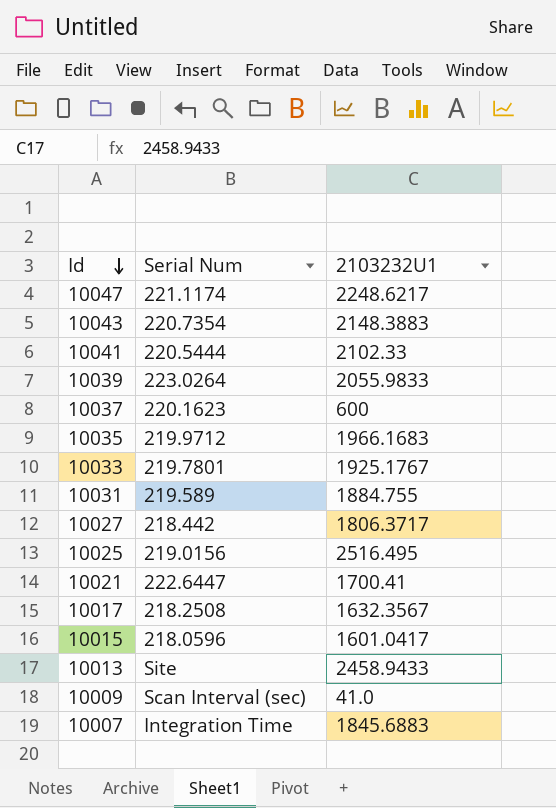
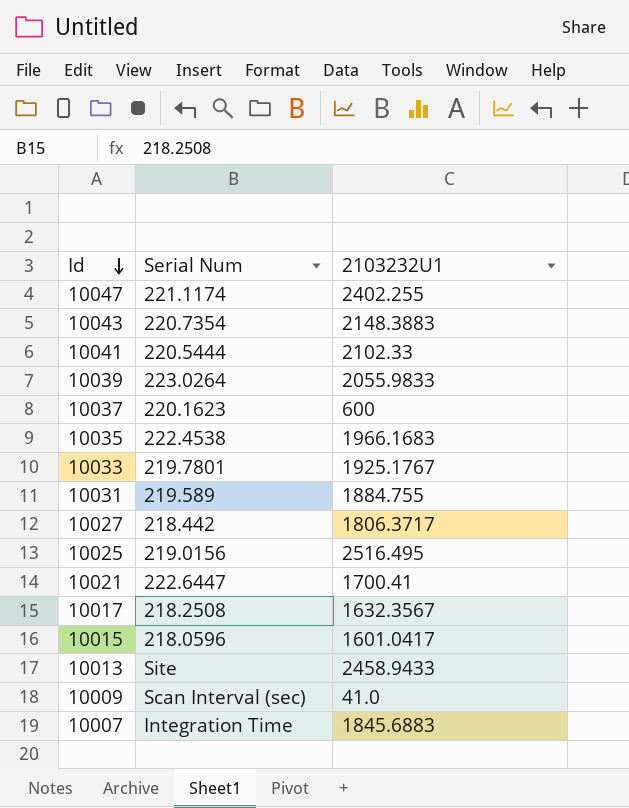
10047 | 2103232U1: 2248.6217 -> 2402.255
10035 | Serial Num: 219.9712 -> 222.4538

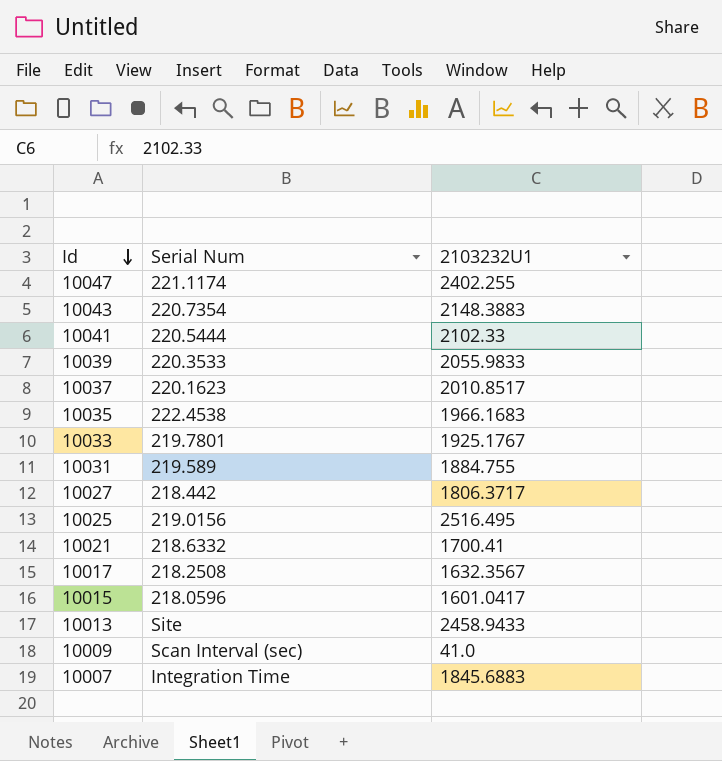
10039 | Serial Num: 223.0264 -> 220.3533
10037 | 2103232U1: 600 -> 2010.8517
10021 | Serial Num: 222.6447 -> 218.6332

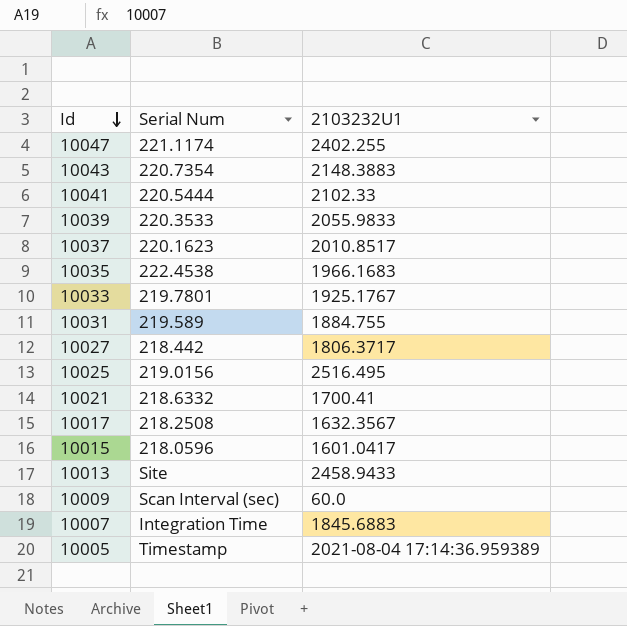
10009 | 2103232U1: 41.0 -> 60.0
row 10005: none -> Timestamp | 2021-08-04 17:14:36.959389

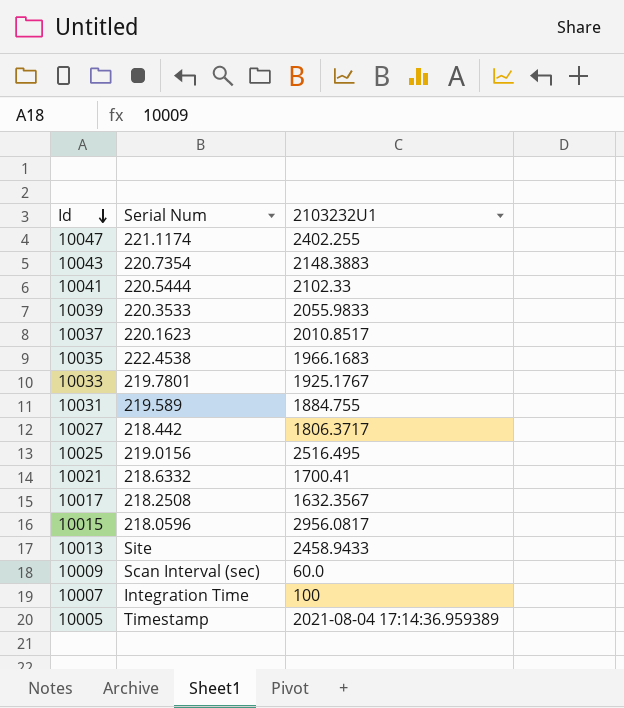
10015 | 2103232U1: 1601.0417 -> 2956.0817
10007 | 2103232U1: 1845.6883 -> 100

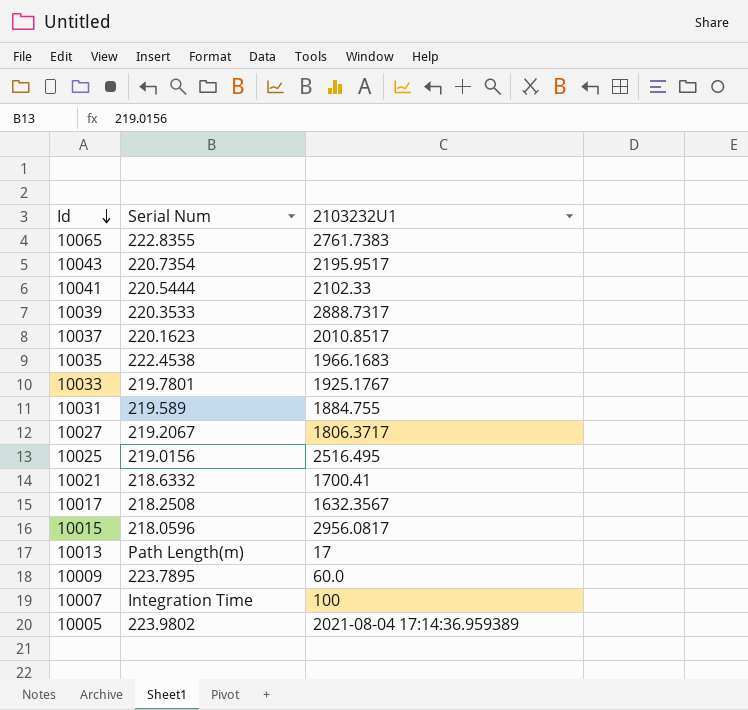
row 10047: 221.1174 | 2402.255 -> none
row 10065: none -> 222.8355 | 2761.7383
10043 | 2103232U1: 2148.3883 -> 2195.9517
10039 | 2103232U1: 2055.9833 -> 2888.7317
10027 | Serial Num: 218.442 -> 219.2067
10013 | Serial Num: Site -> Path Length(m)
10013 | 2103232U1: 2458.9433 -> 17
10009 | Serial Num: Scan Interval (sec) -> 223.7895
10005 | Serial Num: Timestamp -> 223.9802

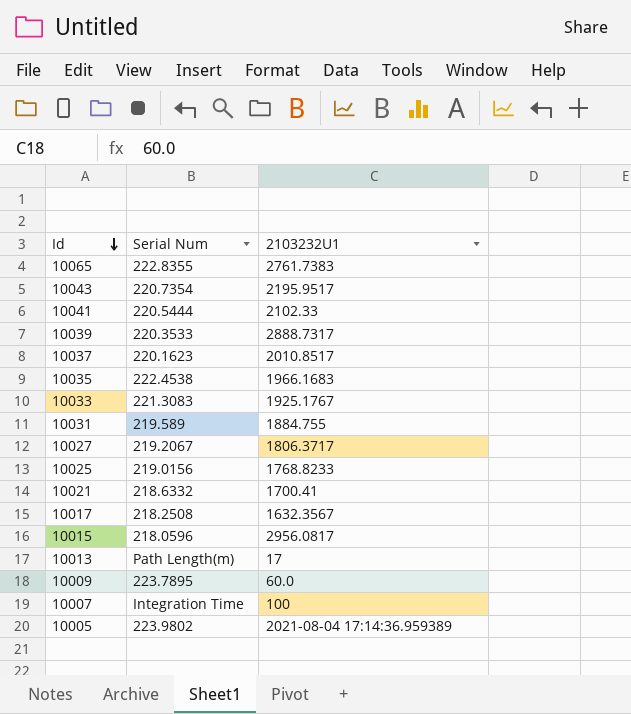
10033 | Serial Num: 219.7801 -> 221.3083
10025 | 2103232U1: 2516.495 -> 1768.8233

